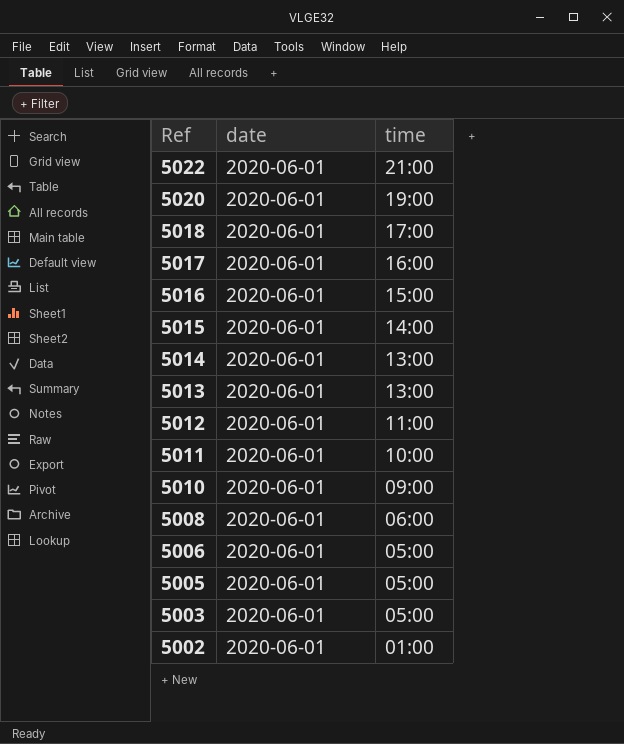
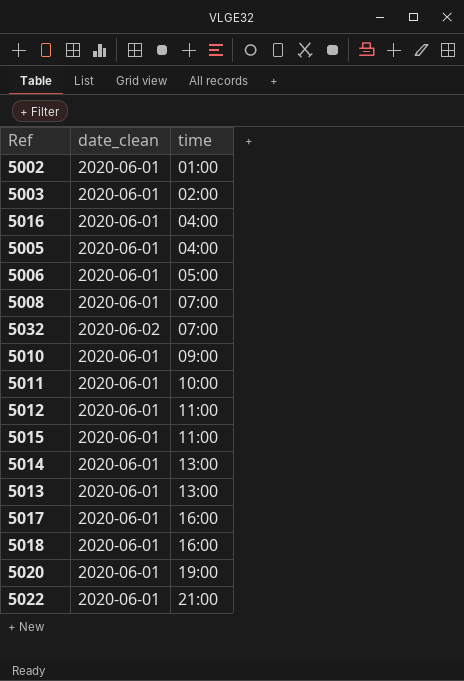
row order: Ref descending -> time ascending
column name: date -> date_clean
5003 | time: 05:00 -> 02:00
5016 | time: 15:00 -> 04:00
5005 | time: 05:00 -> 04:00
5008 | time: 06:00 -> 07:00
row 5032: none -> 2020-06-02 | 07:00
5015 | time: 14:00 -> 11:00
5018 | time: 17:00 -> 16:00

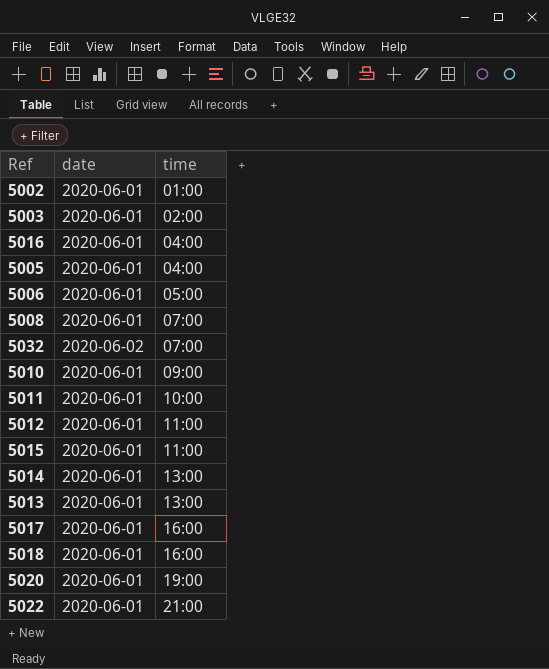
column name: date_clean -> date

